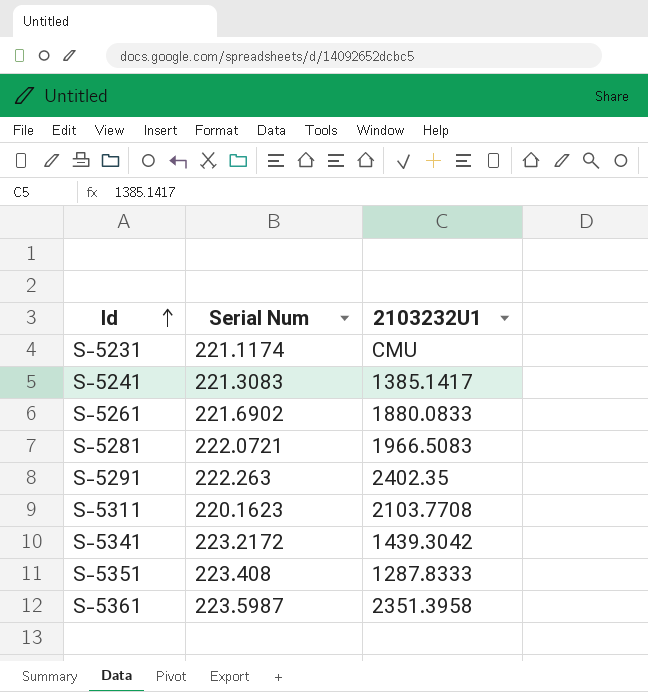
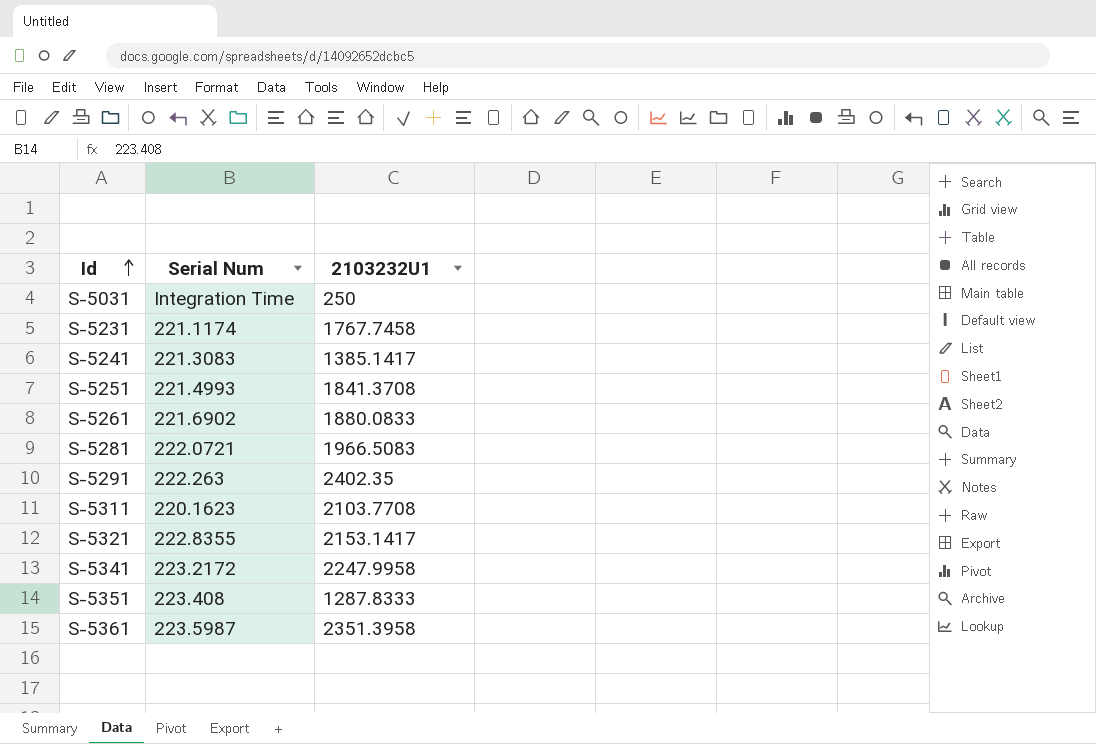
row S-5031: none -> Integration Time | 250
S-5231 | 2103232U1: CMU -> 1767.7458
row S-5251: none -> 221.4993 | 1841.3708
row S-5321: none -> 222.8355 | 2153.1417
S-5341 | 2103232U1: 1439.3042 -> 2247.9958

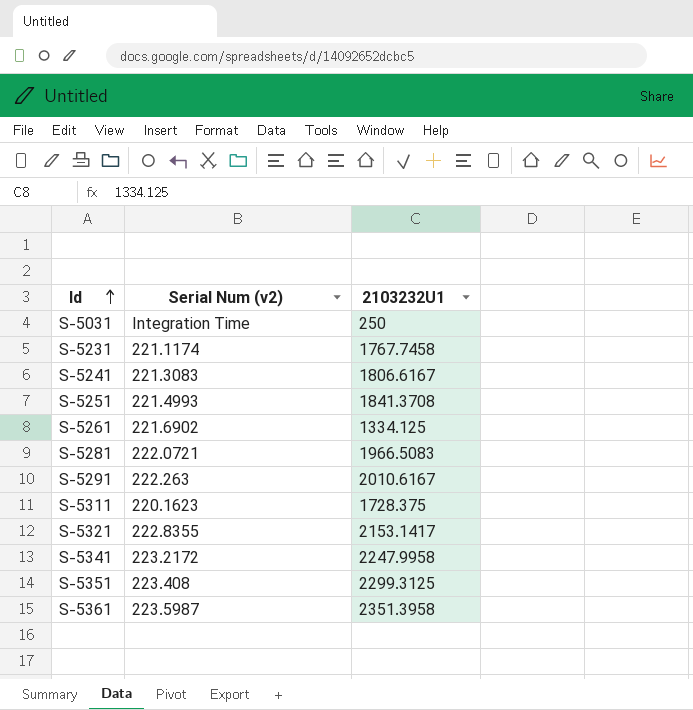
column name: Serial Num -> Serial Num (v2)
S-5241 | 2103232U1: 1385.1417 -> 1806.6167
S-5261 | 2103232U1: 1880.0833 -> 1334.125
S-5291 | 2103232U1: 2402.35 -> 2010.6167
S-5311 | 2103232U1: 2103.7708 -> 1728.375
S-5351 | 2103232U1: 1287.8333 -> 2299.3125

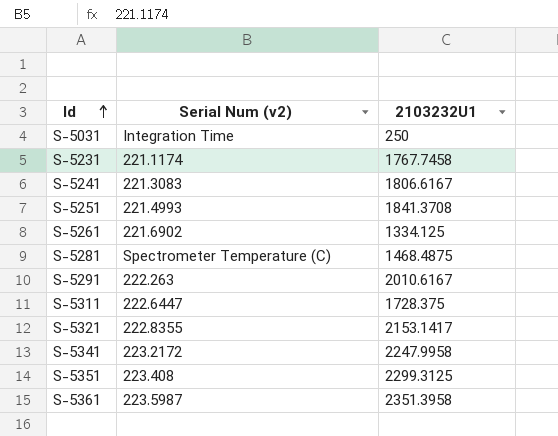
S-5281 | Serial Num (v2): 222.0721 -> Spectrometer Temperature (C)
S-5281 | 2103232U1: 1966.5083 -> 1468.4875
S-5311 | Serial Num (v2): 220.1623 -> 222.6447

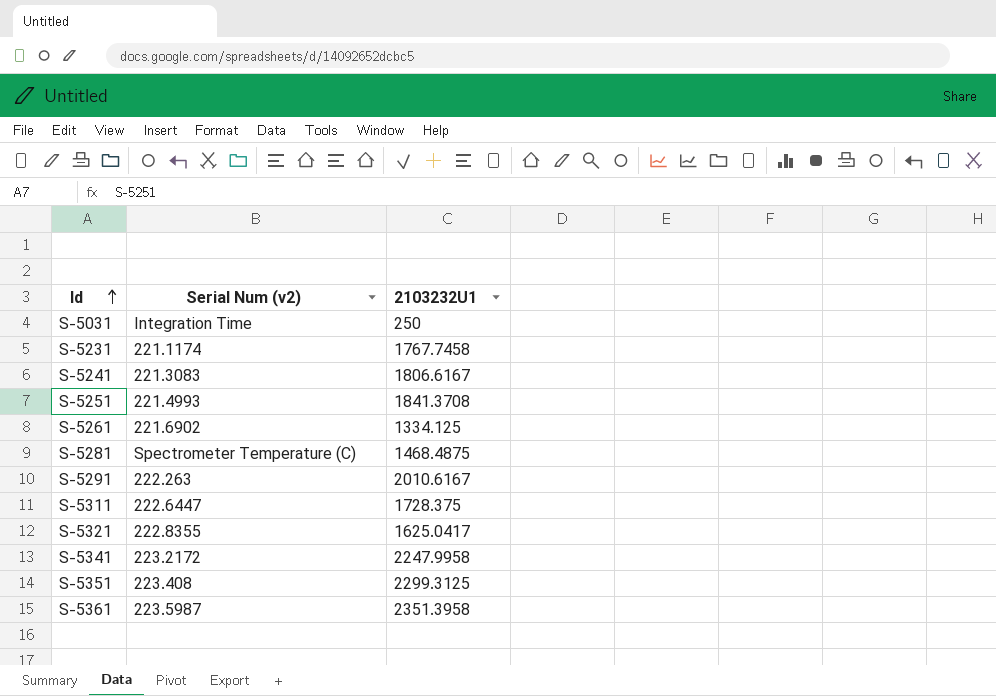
S-5321 | 2103232U1: 2153.1417 -> 1625.0417

